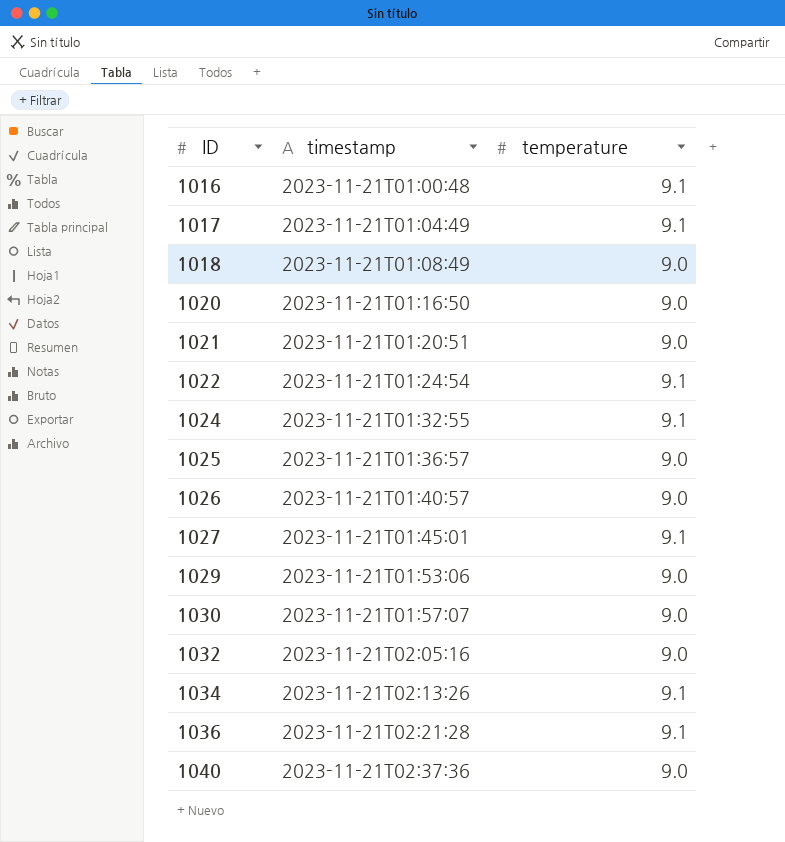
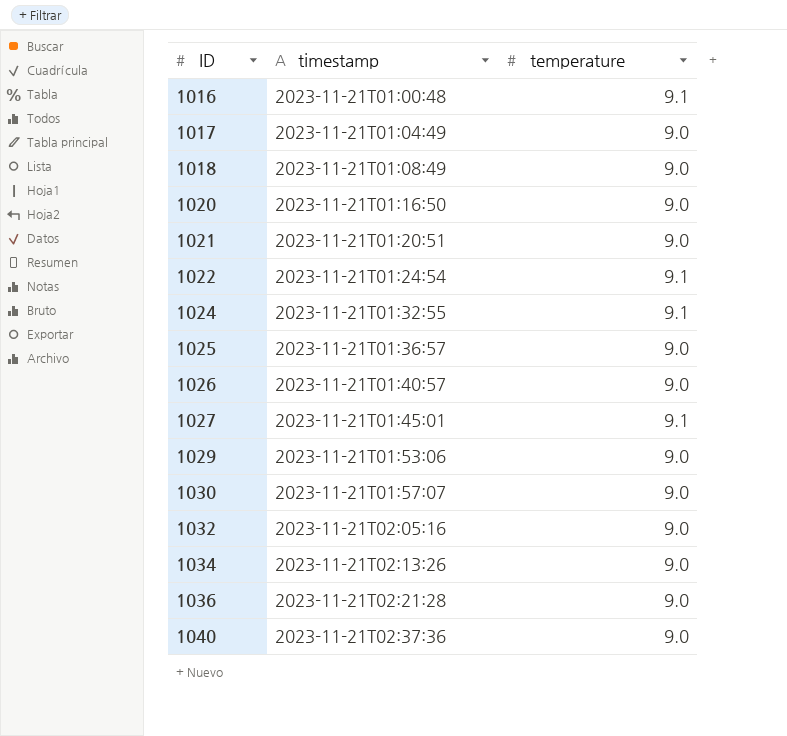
1017 | temperature: 9.1 -> 9.0
1034 | temperature: 9.1 -> 9.0
1036 | temperature: 9.1 -> 9.0

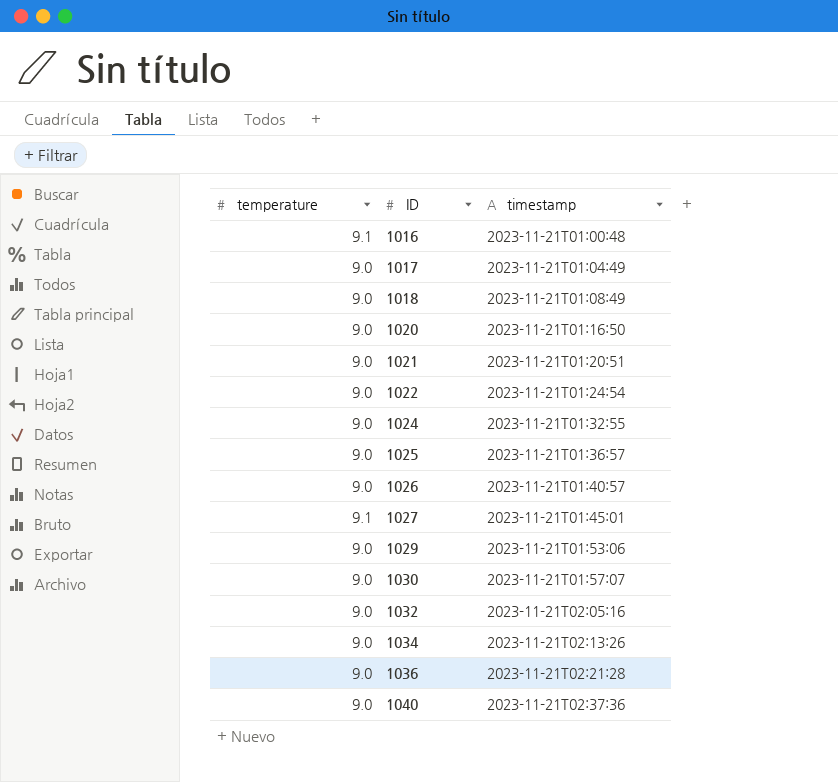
column temperature | position: 3 -> 1
1022 | temperature: 9.1 -> 9.0
1024 | temperature: 9.1 -> 9.0

